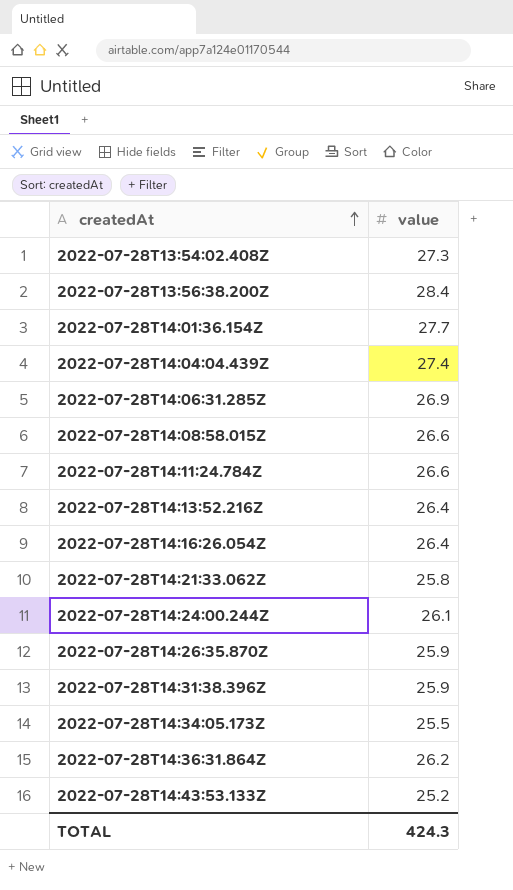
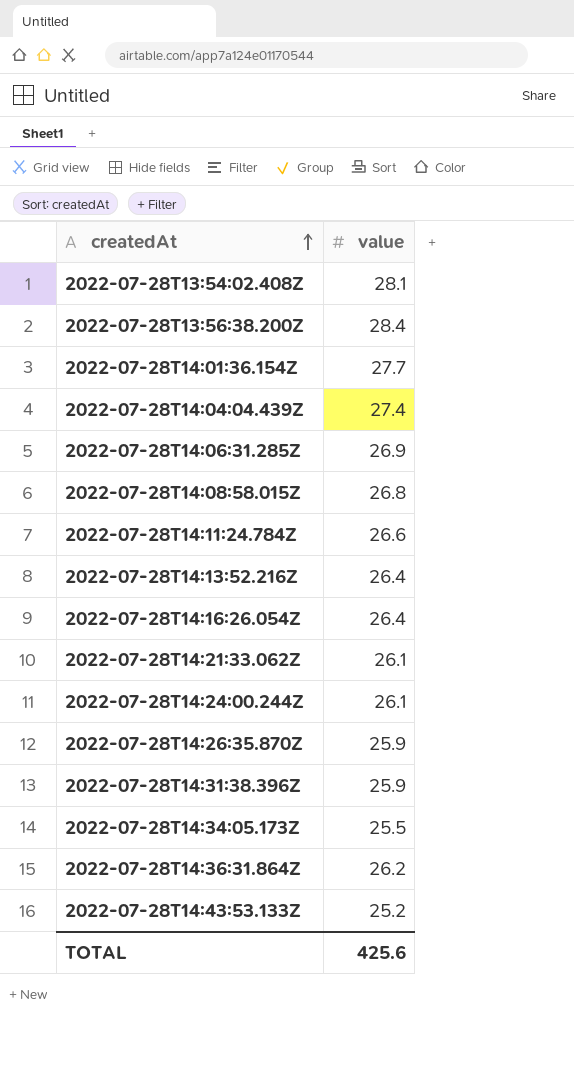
2022-07-28T13:54:02.408Z | value: 27.3 -> 28.1
2022-07-28T14:08:58.015Z | value: 26.6 -> 26.8
2022-07-28T14:21:33.062Z | value: 25.8 -> 26.1
TOTAL | value: 424.3 -> 425.6

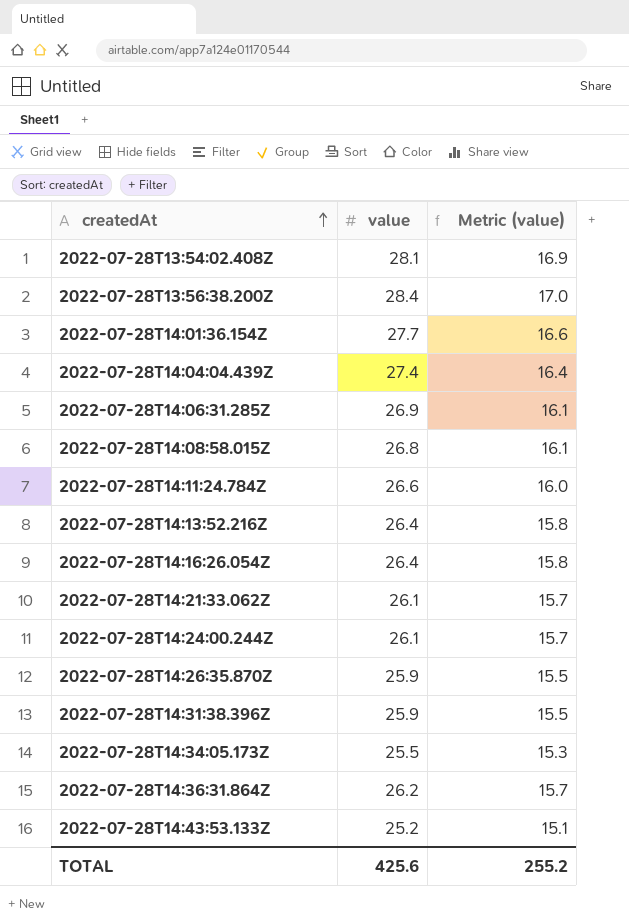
column Metric (value) | formula: none -> [value] * 0.6

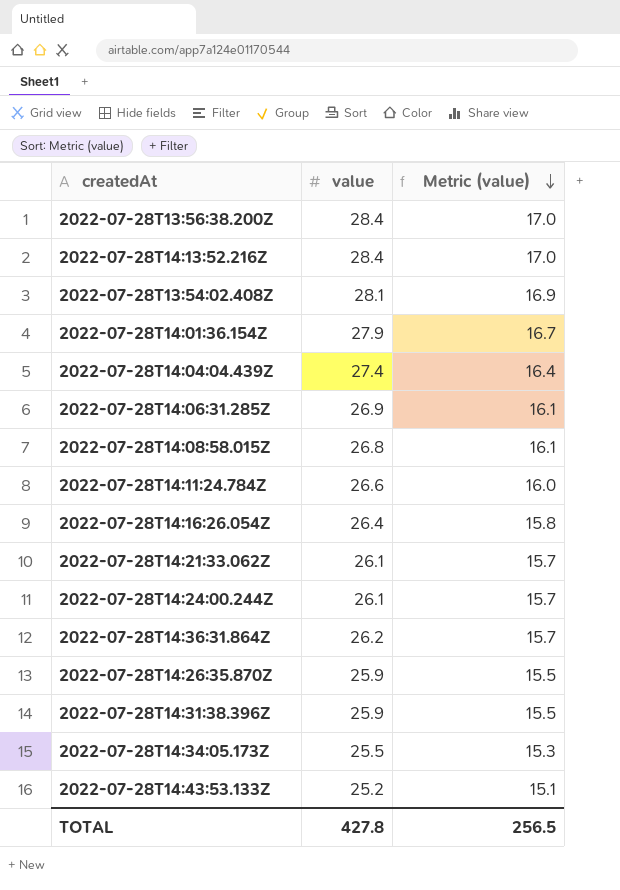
row order: createdAt ascending -> Metric (value) descending
2022-07-28T14:13:52.216Z | value: 26.4 -> 28.4
2022-07-28T14:13:52.216Z | Metric (value): 15.8 -> 17.0
2022-07-28T14:01:36.154Z | value: 27.7 -> 27.9
2022-07-28T14:01:36.154Z | Metric (value): 16.6 -> 16.7
TOTAL | value: 425.6 -> 427.8
TOTAL | Metric (value): 255.2 -> 256.5

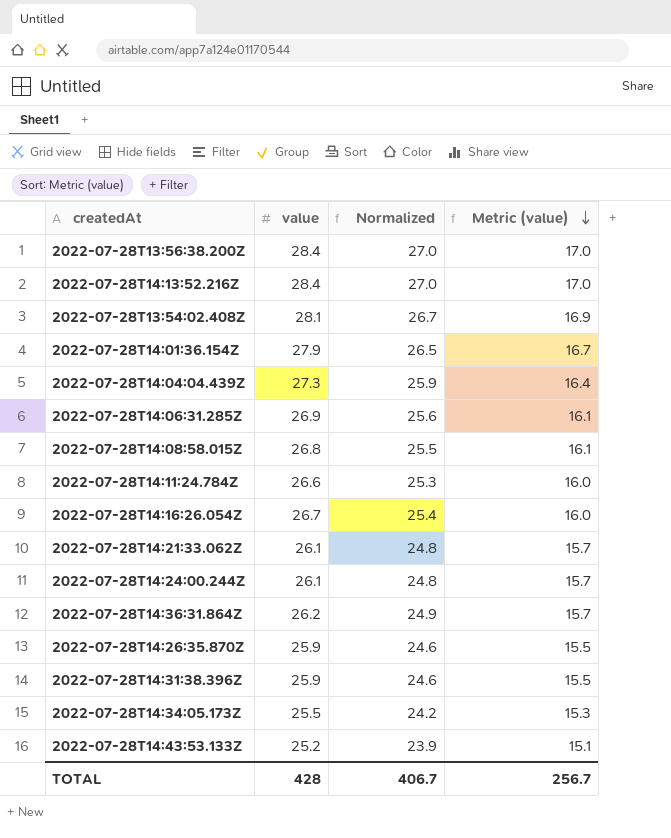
column Normalized | formula: none -> [value] * 0.95
2022-07-28T14:04:04.439Z | value: 27.4 -> 27.3
2022-07-28T14:16:26.054Z | value: 26.4 -> 26.7
2022-07-28T14:16:26.054Z | Metric (value): 15.8 -> 16.0
TOTAL | value: 427.8 -> 428
TOTAL | Metric (value): 256.5 -> 256.7

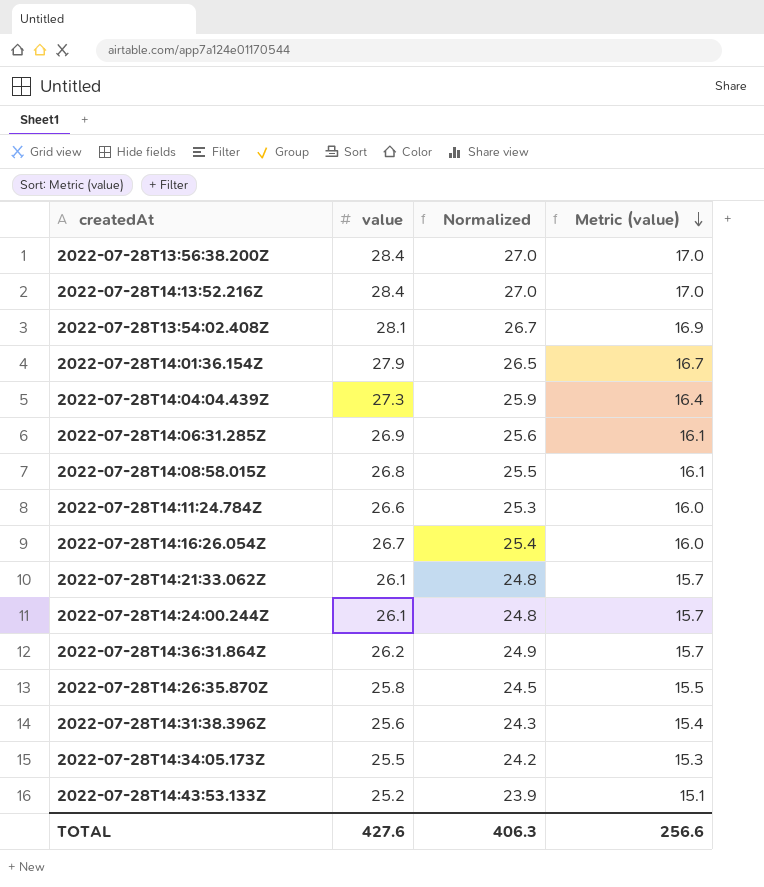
2022-07-28T14:26:35.870Z | value: 25.9 -> 25.8
2022-07-28T14:26:35.870Z | Normalized: 24.6 -> 24.5
2022-07-28T14:31:38.396Z | value: 25.9 -> 25.6
2022-07-28T14:31:38.396Z | Normalized: 24.6 -> 24.3
2022-07-28T14:31:38.396Z | Metric (value): 15.5 -> 15.4
TOTAL | value: 428 -> 427.6
TOTAL | Normalized: 406.7 -> 406.3
TOTAL | Metric (value): 256.7 -> 256.6

